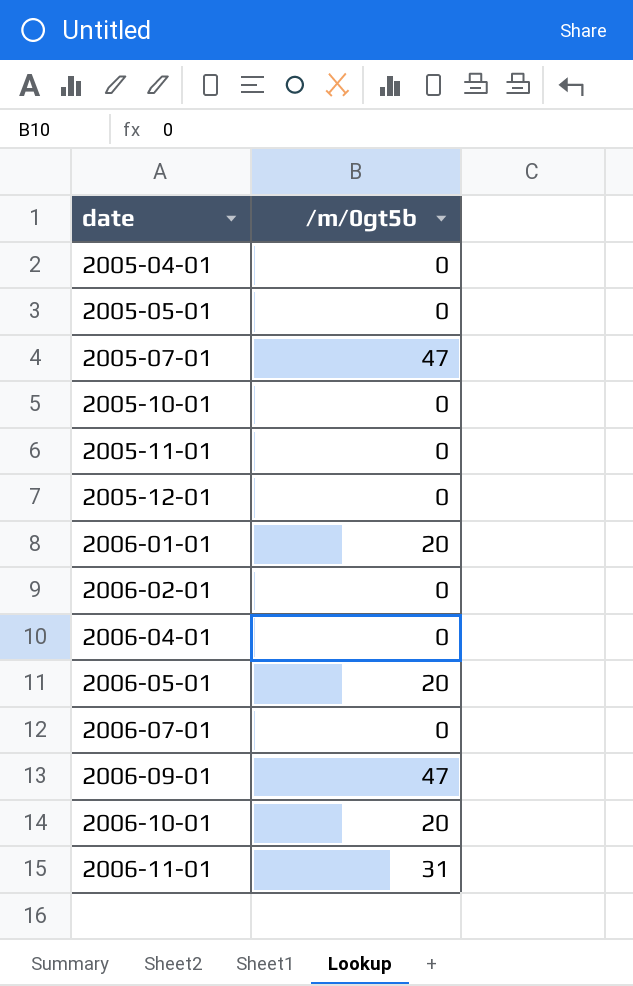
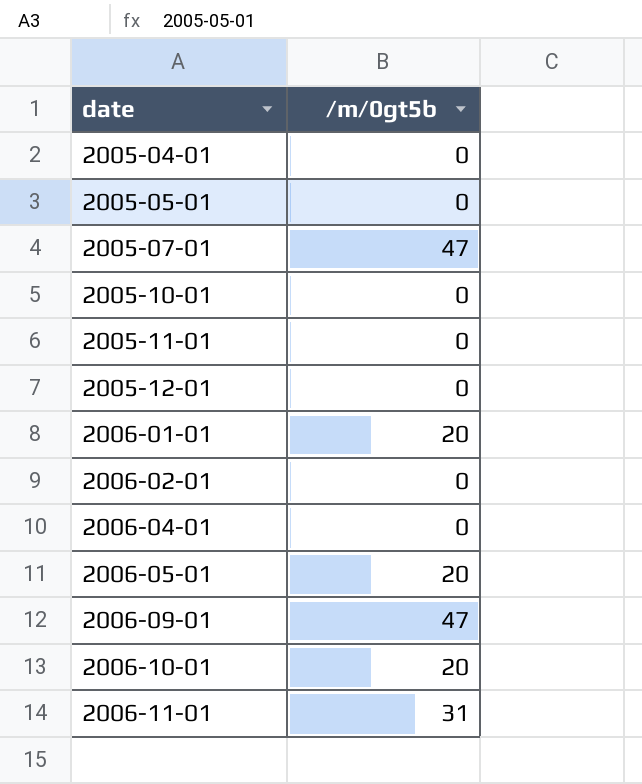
row 2006-07-01: 0 -> none

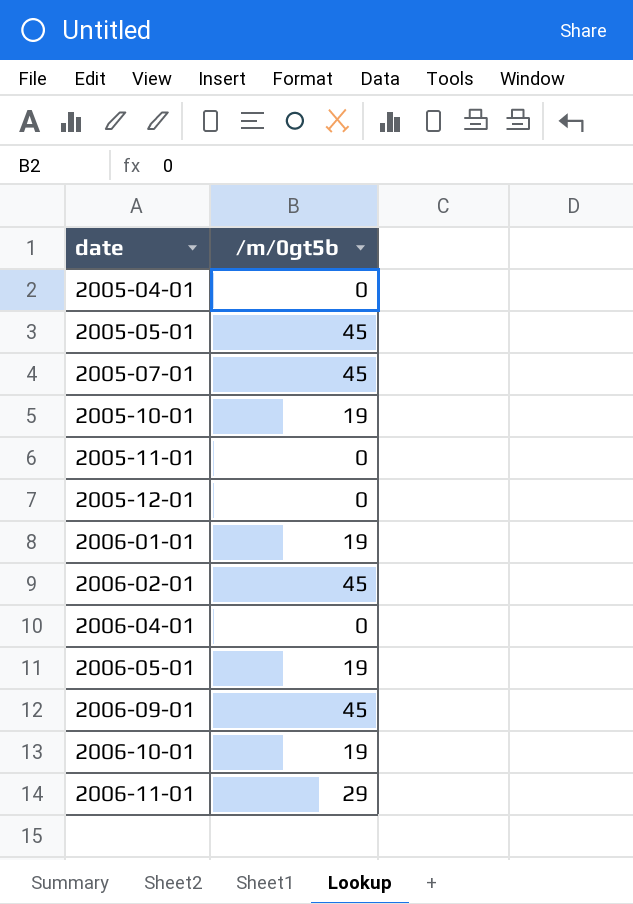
2005-05-01 | /m/0gt5b: 0 -> 45
2005-07-01 | /m/0gt5b: 47 -> 45
2005-10-01 | /m/0gt5b: 0 -> 19
2006-01-01 | /m/0gt5b: 20 -> 19
2006-02-01 | /m/0gt5b: 0 -> 45
2006-05-01 | /m/0gt5b: 20 -> 19
2006-09-01 | /m/0gt5b: 47 -> 45
2006-10-01 | /m/0gt5b: 20 -> 19
2006-11-01 | /m/0gt5b: 31 -> 29

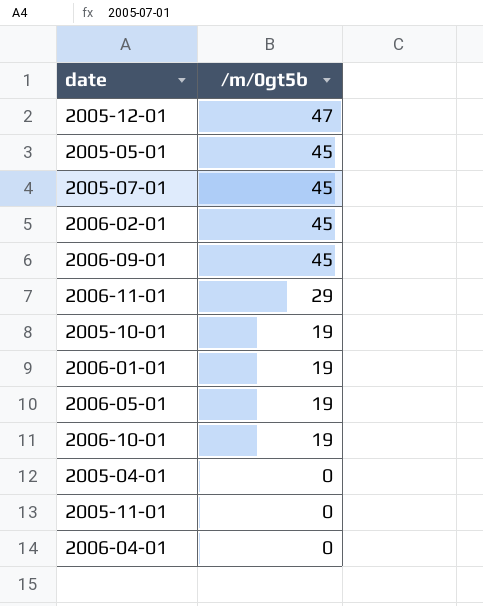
row order: date ascending -> /m/0gt5b descending
2005-12-01 | /m/0gt5b: 0 -> 47

